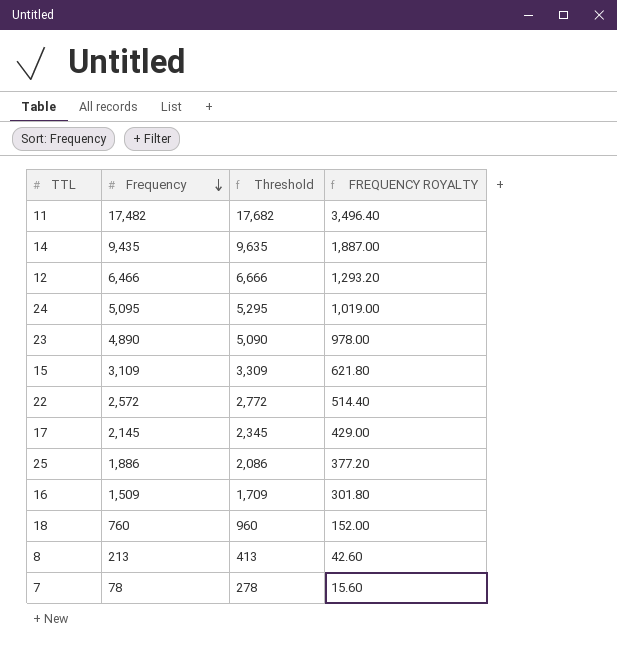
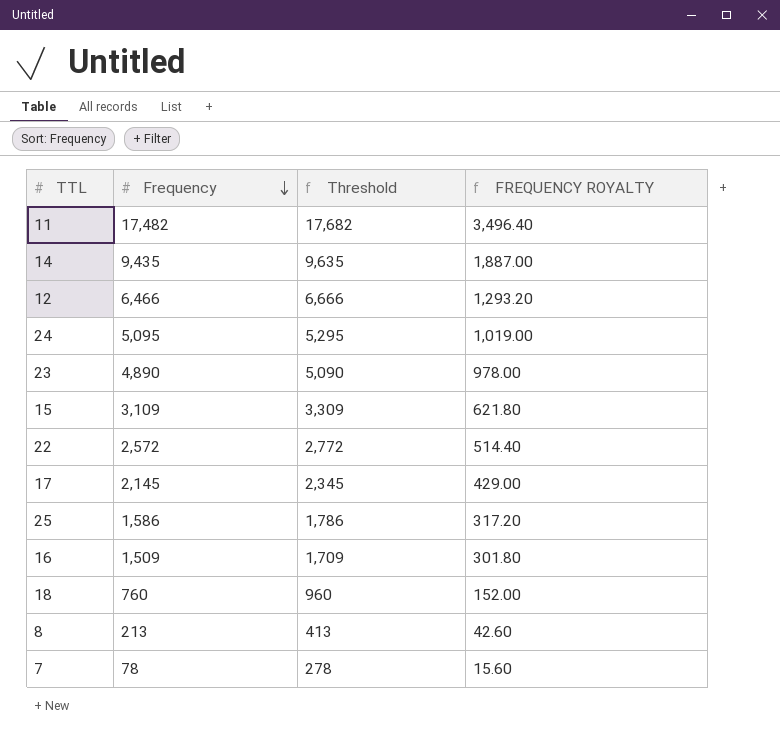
25 | Frequency: 1,886 -> 1,586
25 | Threshold: 2,086 -> 1,786
25 | FREQUENCY ROYALTY: 377.20 -> 317.20

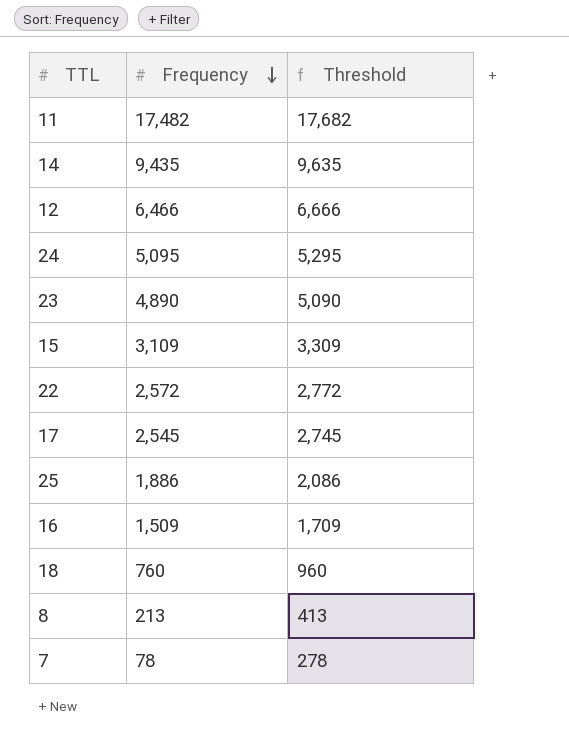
column FREQUENCY ROYALTY | formula: [Frequency] * 0.2 -> none
17 | Frequency: 2,145 -> 2,545
17 | Threshold: 2,345 -> 2,745
25 | Frequency: 1,586 -> 1,886
25 | Threshold: 1,786 -> 2,086

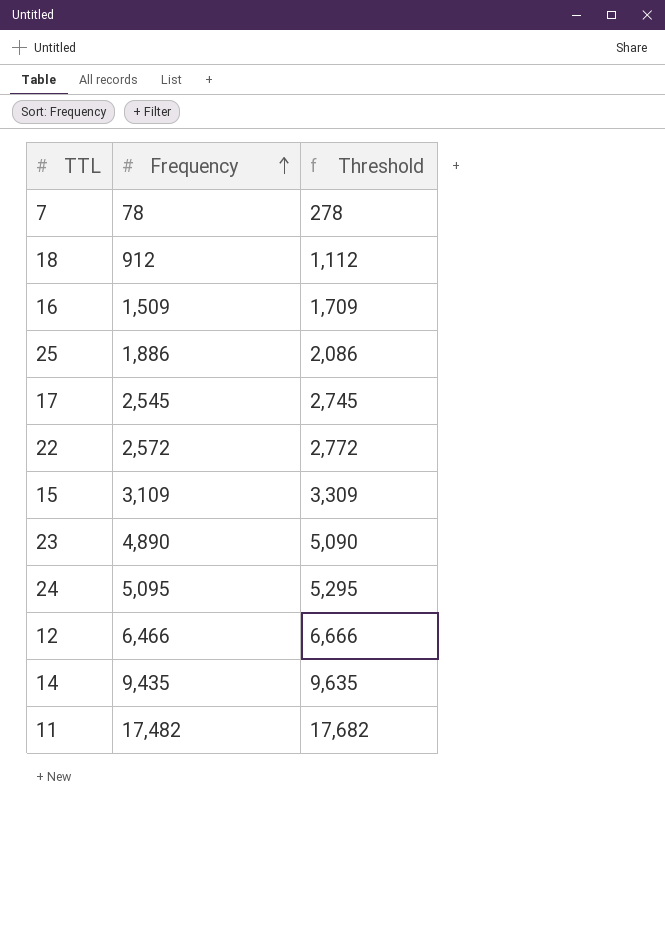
row order: Frequency descending -> Frequency ascending
row 8: 213 | 413 -> none
18 | Frequency: 760 -> 912
18 | Threshold: 960 -> 1,112

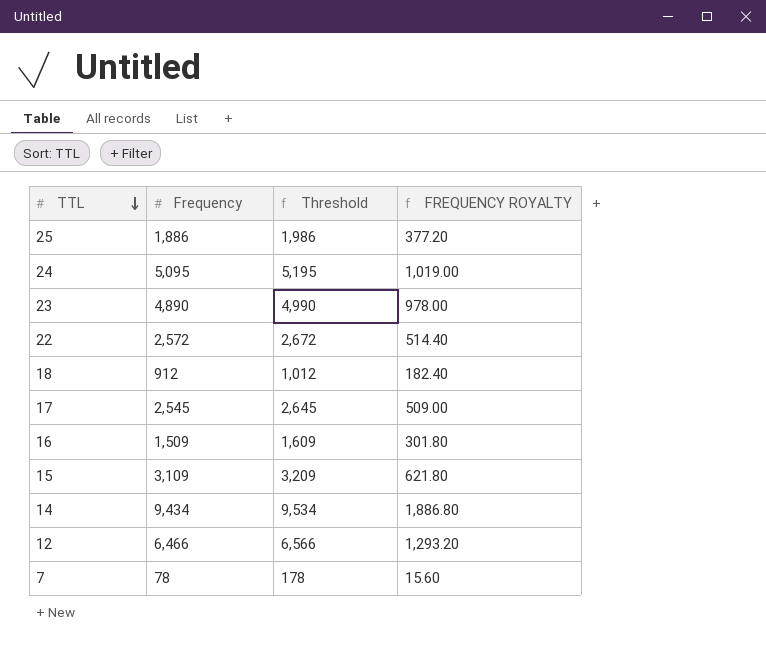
row order: Frequency ascending -> TTL descending
column Threshold | formula: [Frequency] + 200 -> [Frequency] + 100
column FREQUENCY ROYALTY | formula: none -> [Frequency] * 0.2
row 11: 17,482 | 17,682 -> none
14 | Frequency: 9,435 -> 9,434

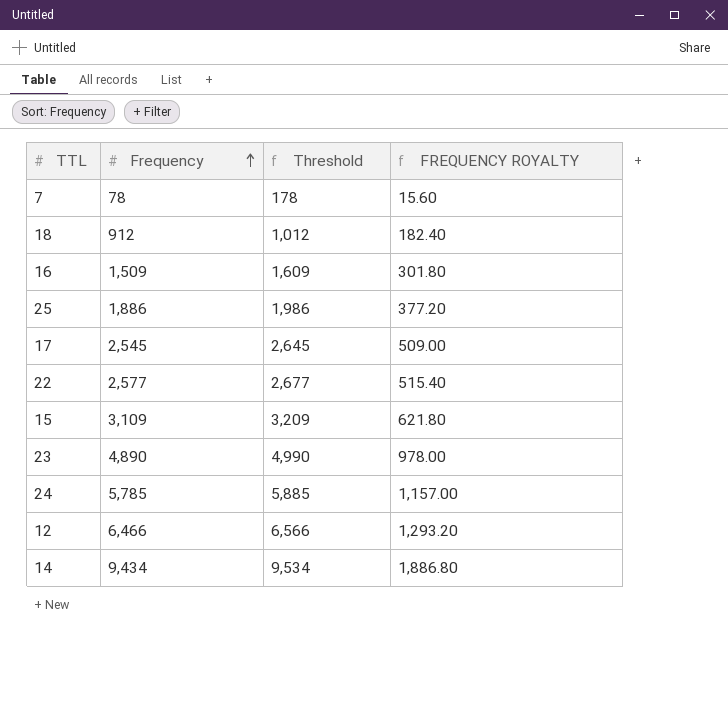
row order: TTL descending -> Frequency ascending
22 | Frequency: 2,572 -> 2,577
22 | Threshold: 2,672 -> 2,677
22 | FREQUENCY ROYALTY: 514.40 -> 515.40
24 | Frequency: 5,095 -> 5,785
24 | Threshold: 5,195 -> 5,885
24 | FREQUENCY ROYALTY: 1,019.00 -> 1,157.00

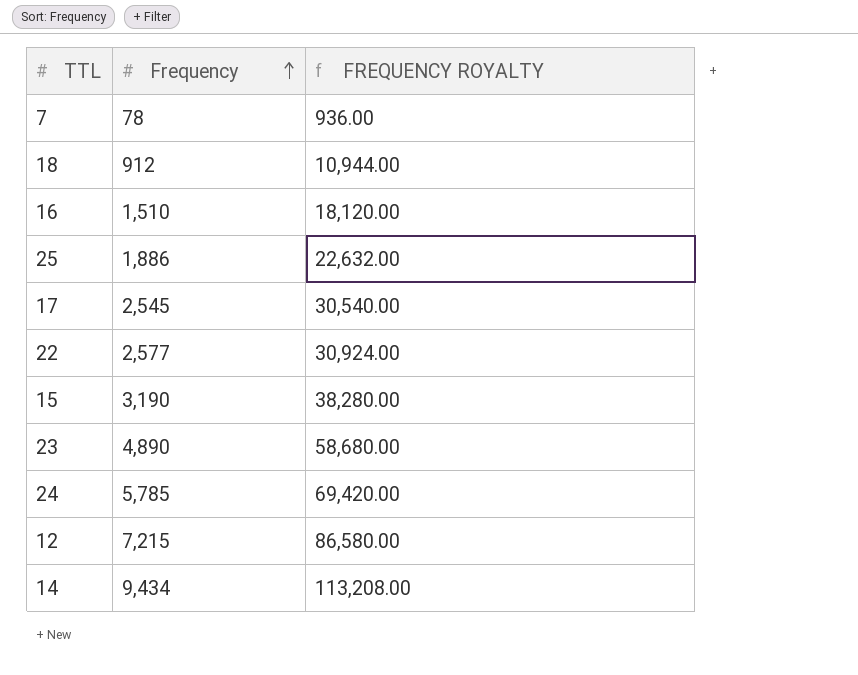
column Threshold | formula: [Frequency] + 100 -> none
column FREQUENCY ROYALTY | formula: [Frequency] * 0.2 -> [Frequency] * 12
16 | Frequency: 1,509 -> 1,510
15 | Frequency: 3,109 -> 3,190
12 | Frequency: 6,466 -> 7,215

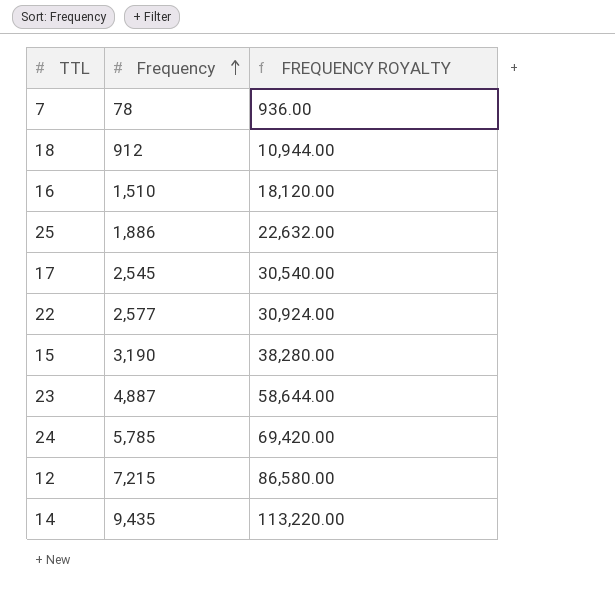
23 | Frequency: 4,890 -> 4,887
23 | FREQUENCY ROYALTY: 58,680.00 -> 58,644.00
14 | Frequency: 9,434 -> 9,435
14 | FREQUENCY ROYALTY: 113,208.00 -> 113,220.00

